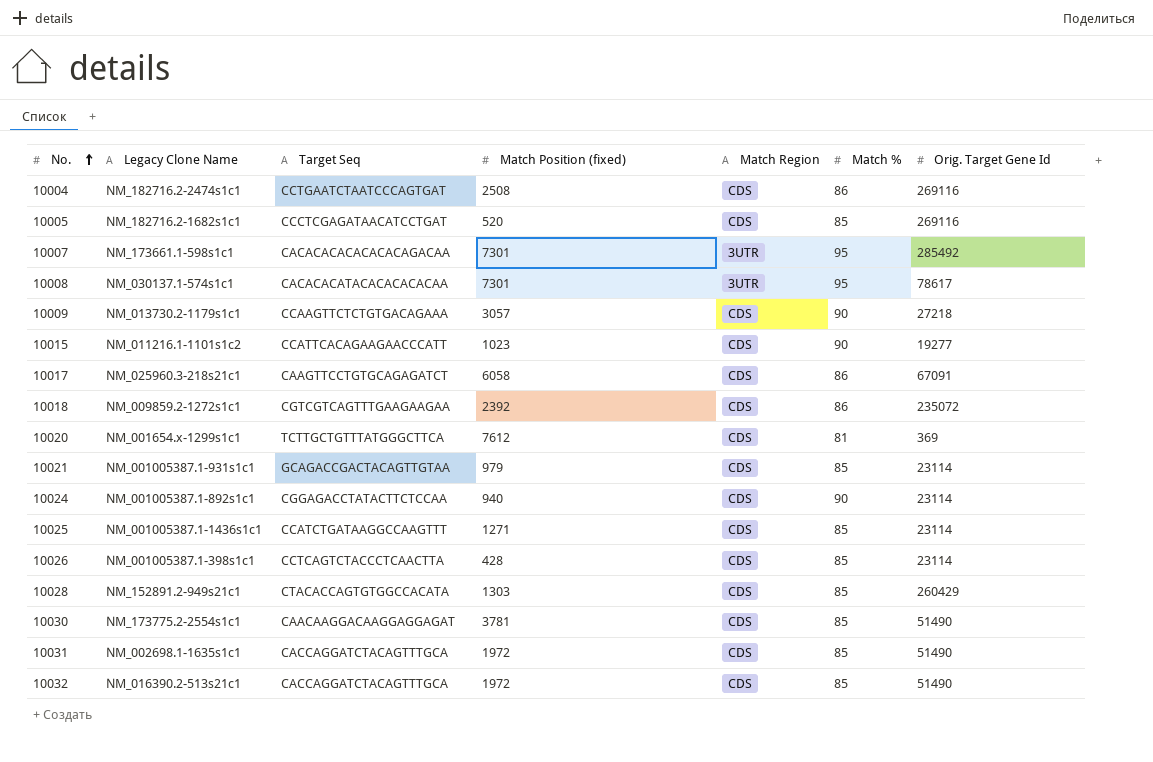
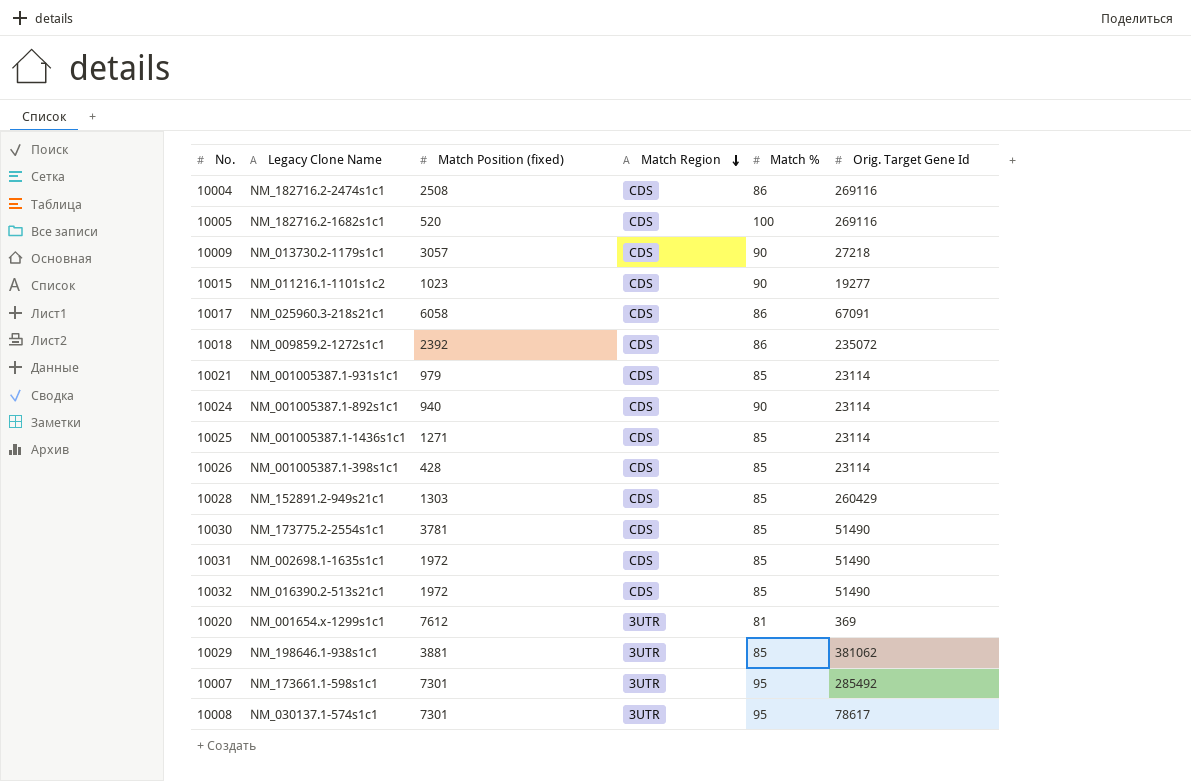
row order: No. ascending -> Match Region descending
column Target Seq | position: 3 -> none
10005 | Match %: 85 -> 100
10020 | Match Region: CDS -> 3UTR
row 10029: none -> NM_198646.1-938s1c1 | 3881 | 3UTR | 85 | 381062

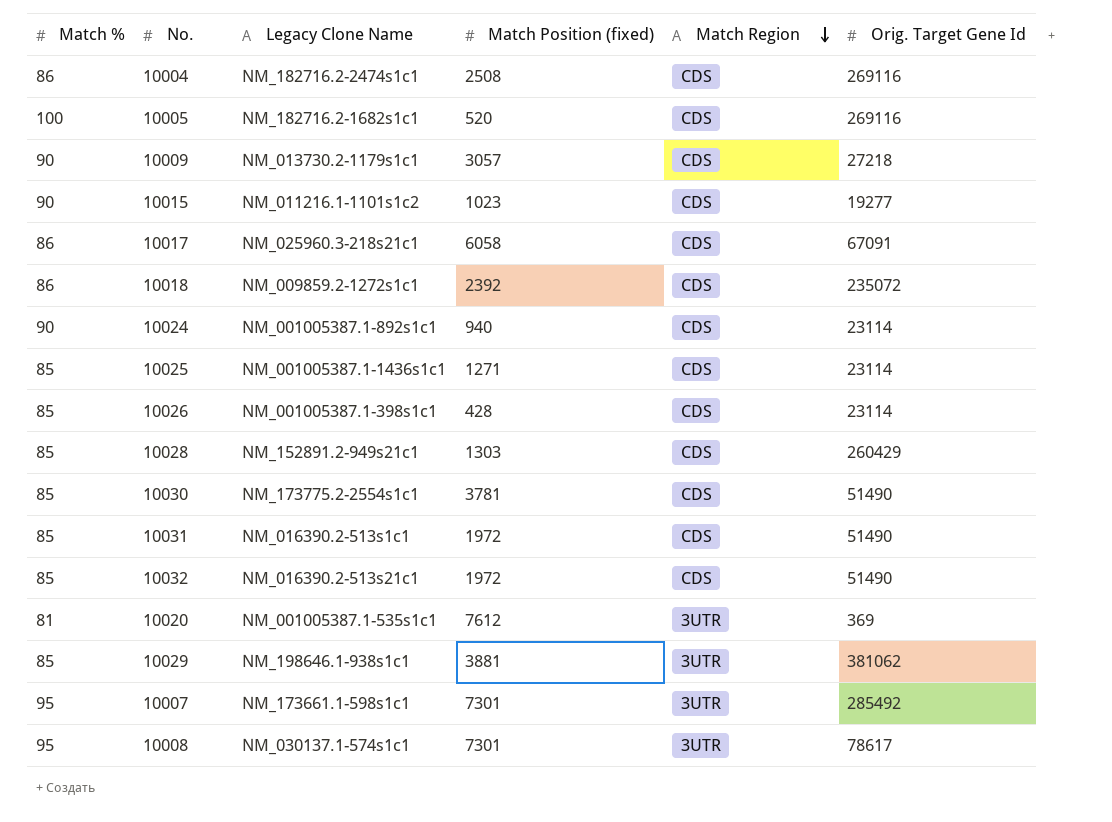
column Match % | position: 5 -> 1
row 10021: NM_001005387.1-931s1c1 | 979 | CDS | 85 | 23114 -> none
10031 | Legacy Clone Name: NM_002698.1-1635s1c1 -> NM_016390.2-513s1c1
10020 | Legacy Clone Name: NM_001654.x-1299s1c1 -> NM_001005387.1-535s1c1

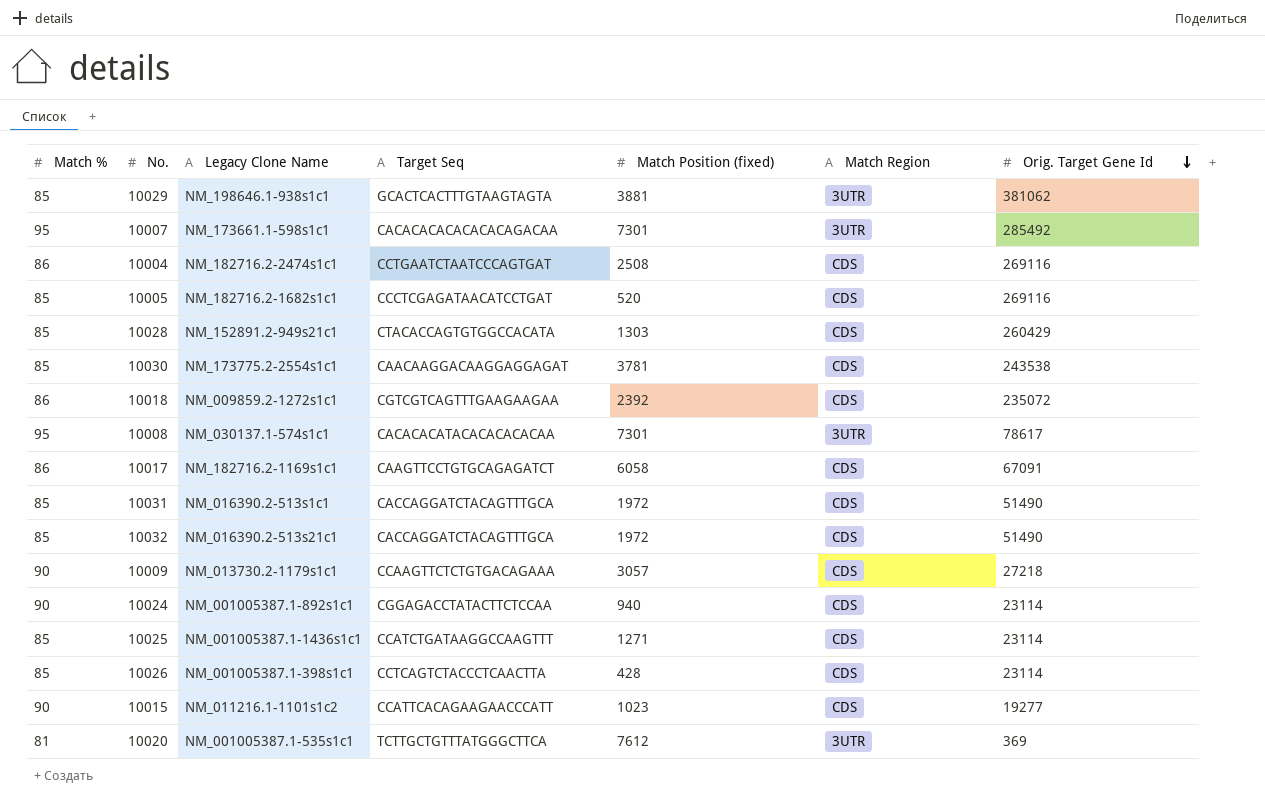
row order: Match Region descending -> Orig. Target Gene Id descending
column Target Seq | position: none -> 4
10005 | Match %: 100 -> 85
10030 | Orig. Target Gene Id: 51490 -> 243538
10017 | Legacy Clone Name: NM_025960.3-218s21c1 -> NM_182716.2-1169s1c1

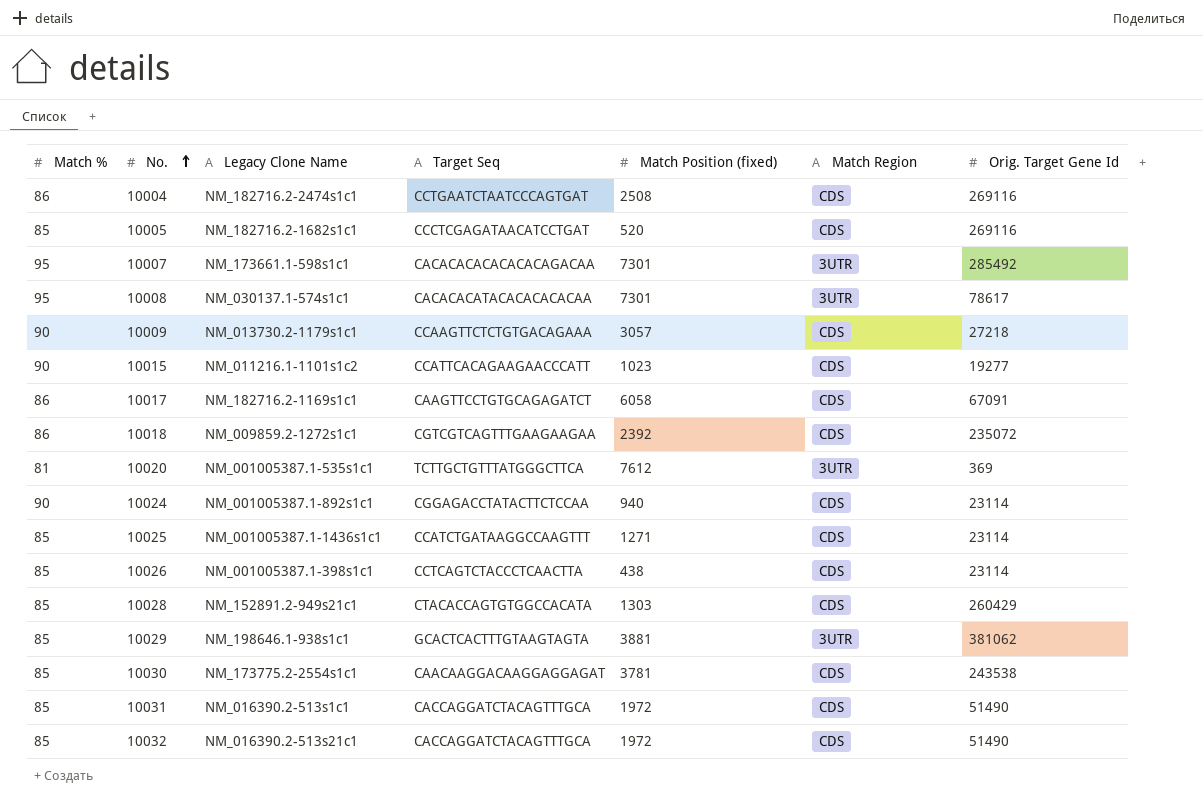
row order: Orig. Target Gene Id descending -> No. ascending
10026 | Match Position (fixed): 428 -> 438

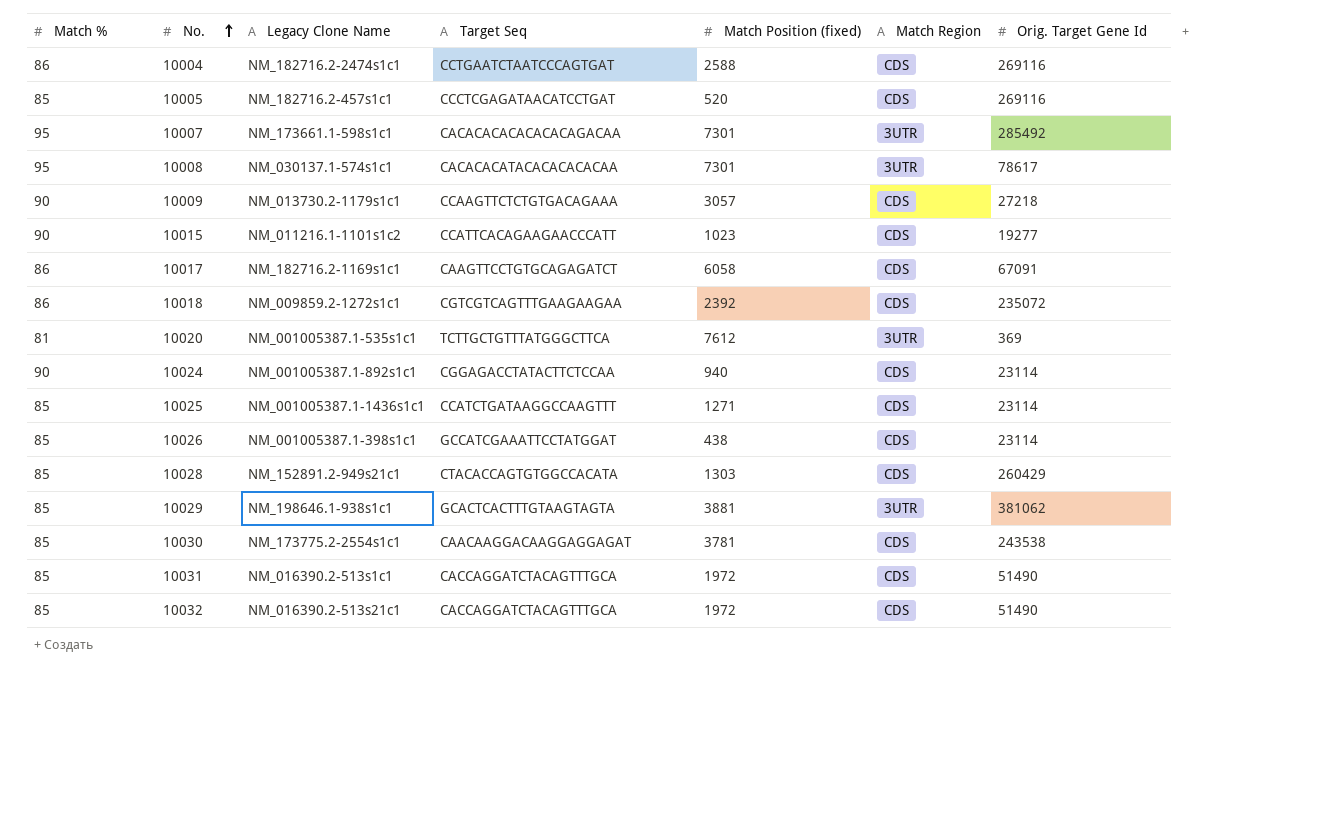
10004 | Match Position (fixed): 2508 -> 2588
10005 | Legacy Clone Name: NM_182716.2-1682s1c1 -> NM_182716.2-457s1c1
10026 | Target Seq: CCTCAGTCTACCCTCAACTTA -> GCCATCGAAATTCCTATGGAT

